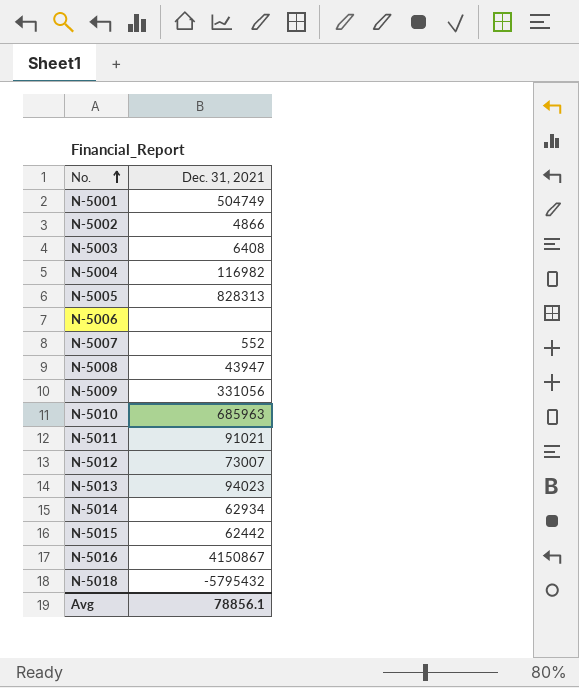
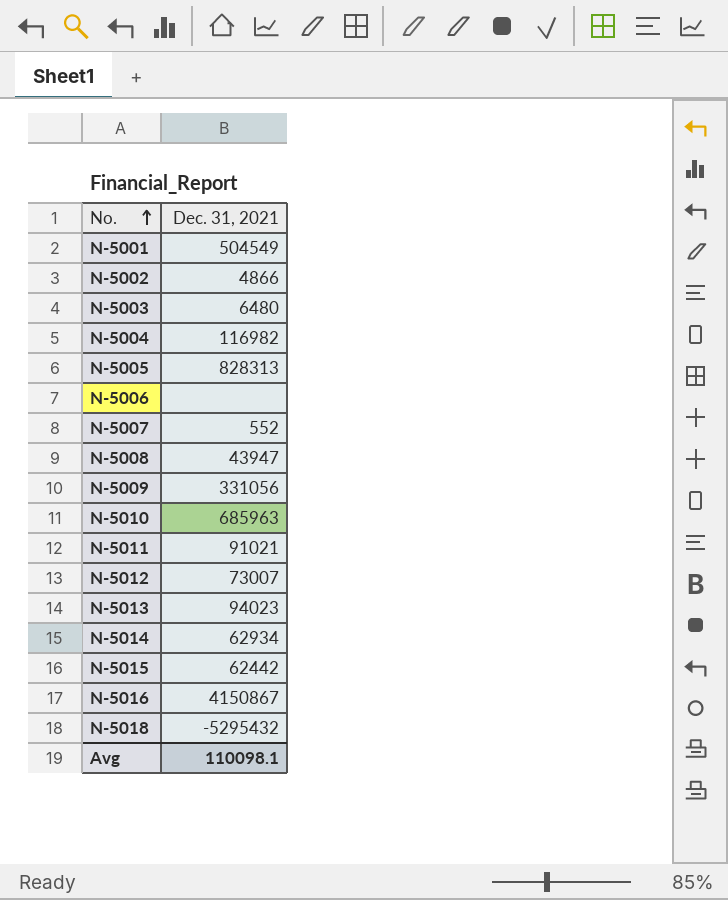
N-5001 | Dec. 31, 2021: 504749 -> 504549
N-5003 | Dec. 31, 2021: 6408 -> 6480
N-5018 | Dec. 31, 2021: -5795432 -> -5295432
Avg | Dec. 31, 2021: 78856.1 -> 110098.1

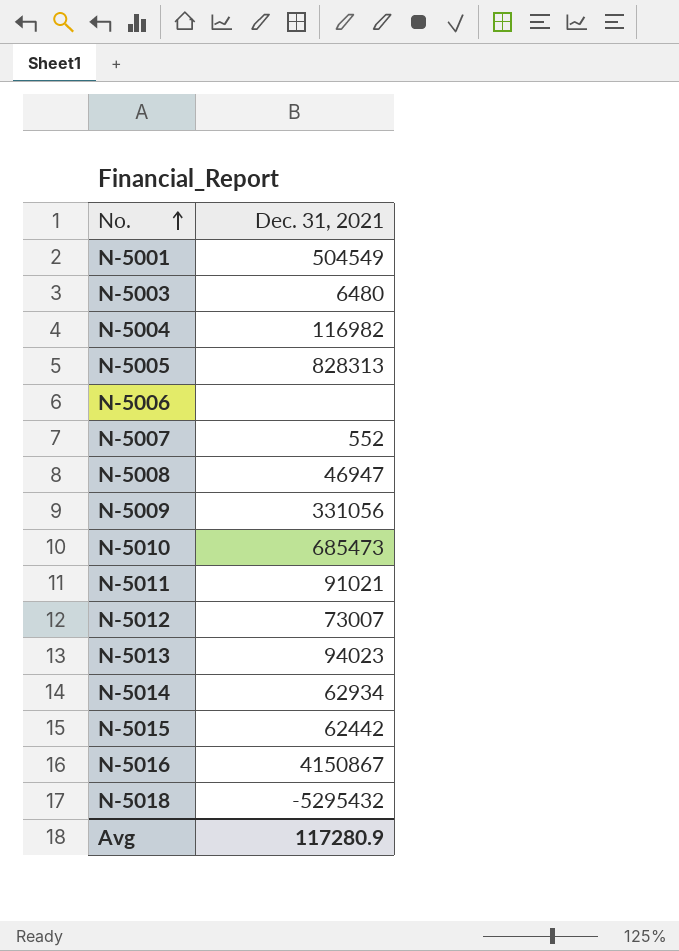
row N-5002: 4866 -> none
N-5008 | Dec. 31, 2021: 43947 -> 46947
N-5010 | Dec. 31, 2021: 685963 -> 685473
Avg | Dec. 31, 2021: 110098.1 -> 117280.9

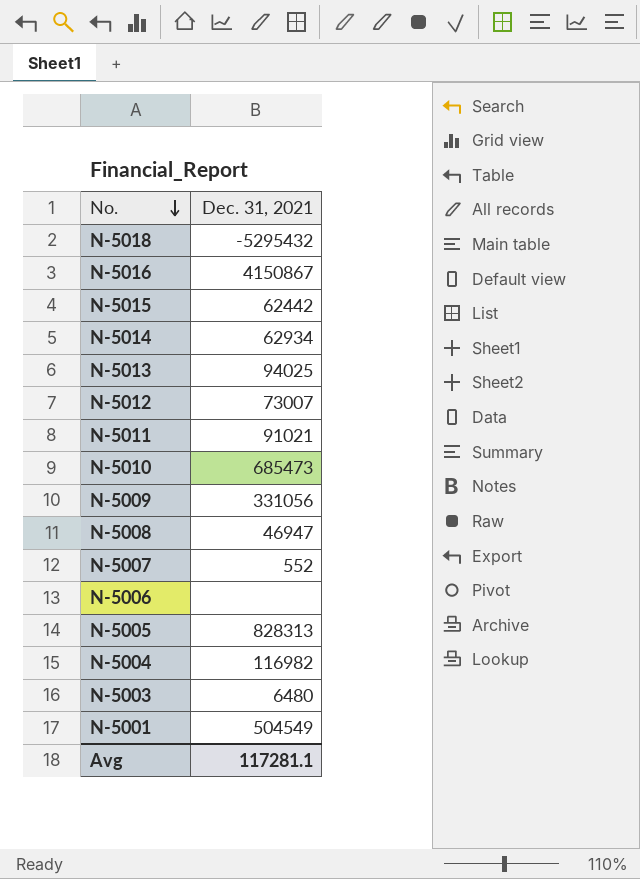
row order: No. ascending -> No. descending
N-5013 | Dec. 31, 2021: 94023 -> 94025
Avg | Dec. 31, 2021: 117280.9 -> 117281.1

